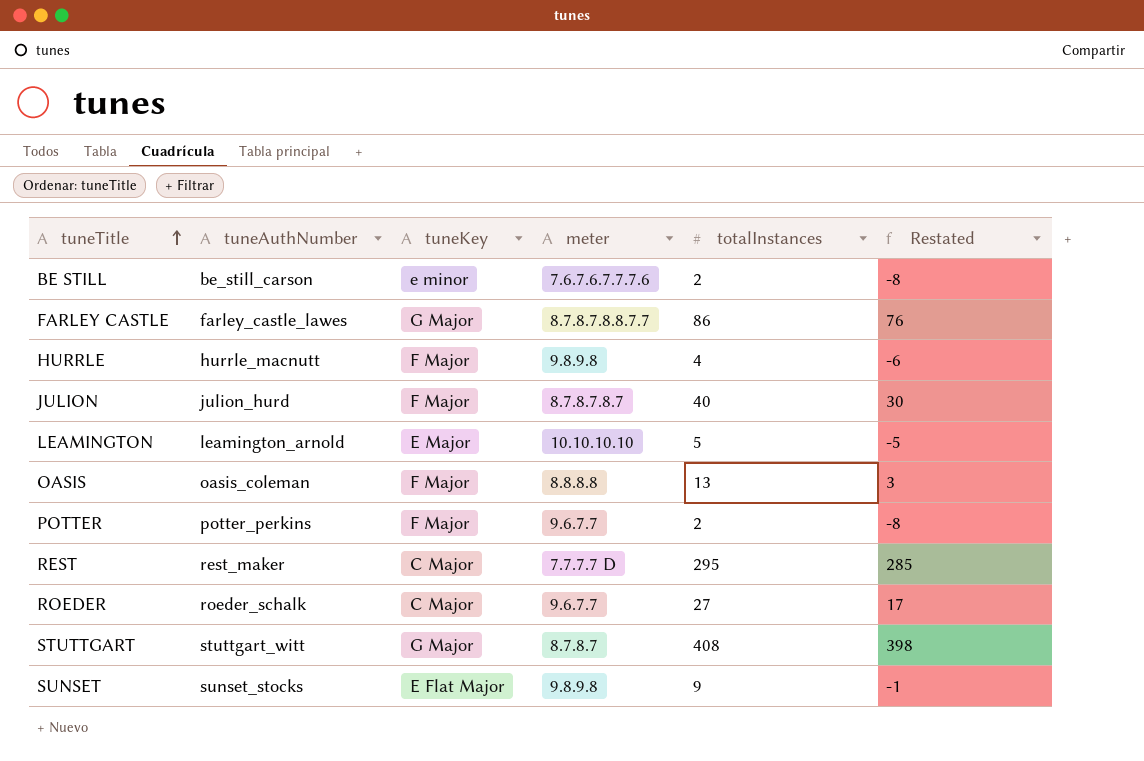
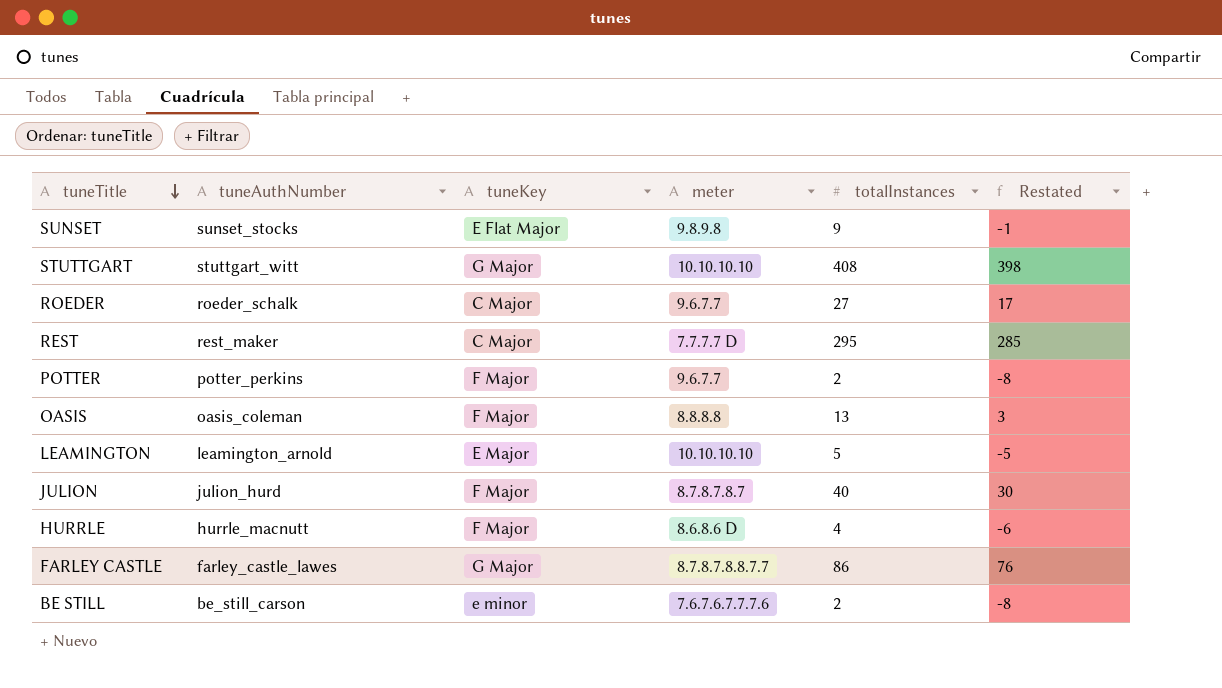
row order: tuneTitle ascending -> tuneTitle descending
STUTTGART | meter: 8.7.8.7 -> 10.10.10.10
HURRLE | meter: 9.8.9.8 -> 8.6.8.6 D

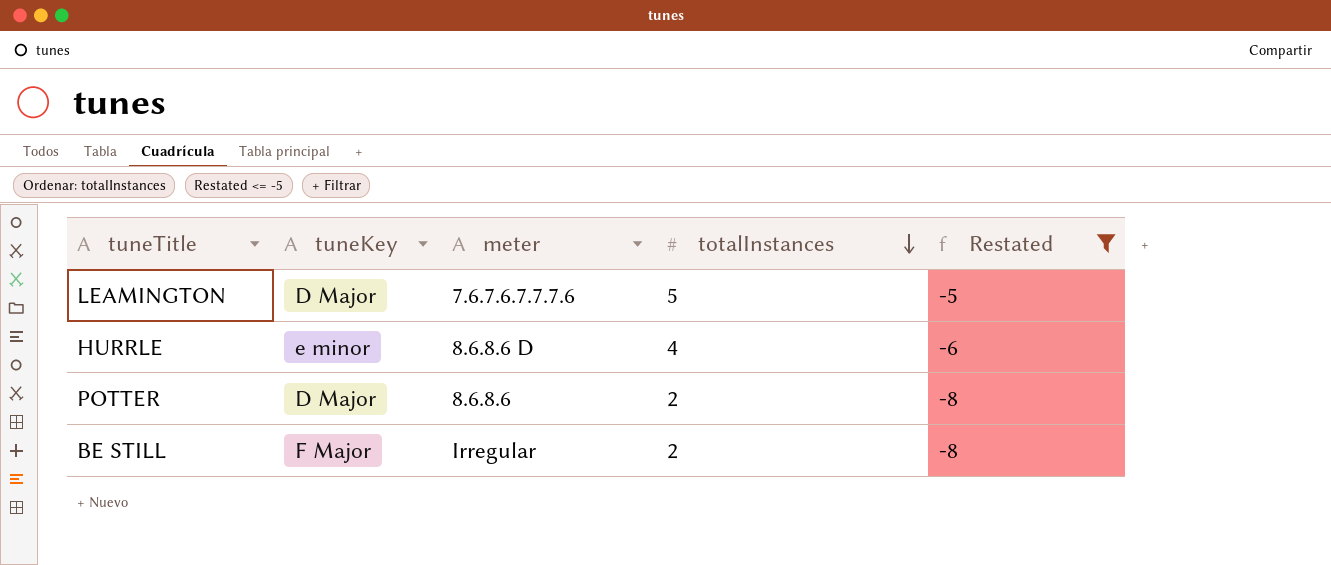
filter: none -> Restated <= -5
row order: tuneTitle descending -> totalInstances descending
column tuneAuthNumber | position: 2 -> none
LEAMINGTON | tuneKey: E Major -> D Major
LEAMINGTON | meter: 10.10.10.10 -> 7.6.7.6.7.7.7.6
HURRLE | tuneKey: F Major -> e minor
POTTER | tuneKey: F Major -> D Major
POTTER | meter: 9.6.7.7 -> 8.6.8.6
BE STILL | tuneKey: e minor -> F Major
BE STILL | meter: 7.6.7.6.7.7.7.6 -> Irregular

